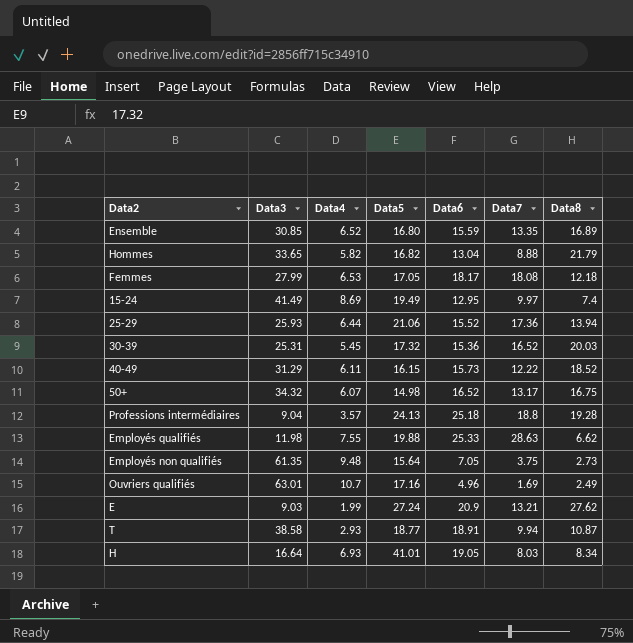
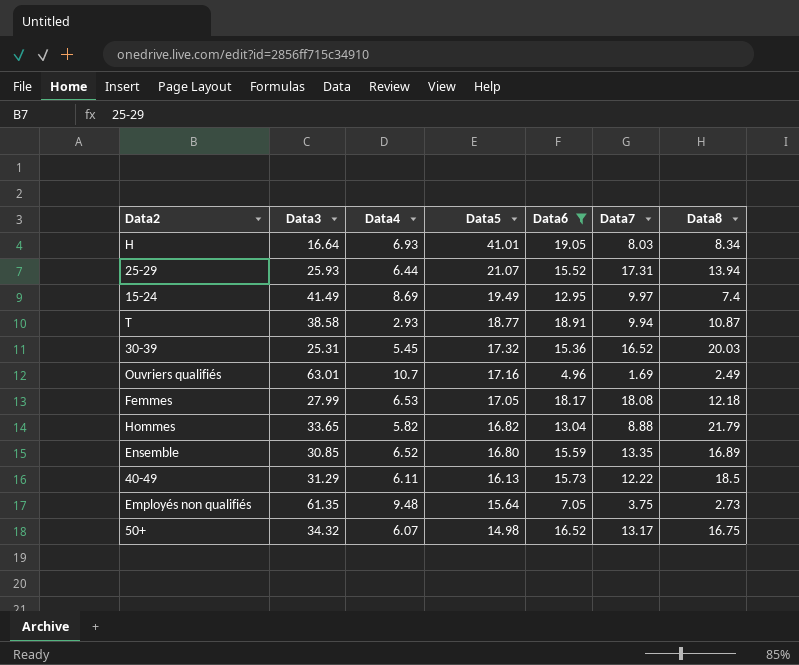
filter: none -> Data6 <= 19.05
row order: none -> Data5 descending
25-29 | Data5: 21.06 -> 21.07
25-29 | Data7: 17.36 -> 17.31
40-49 | Data5: 16.15 -> 16.13
40-49 | Data8: 18.52 -> 18.5

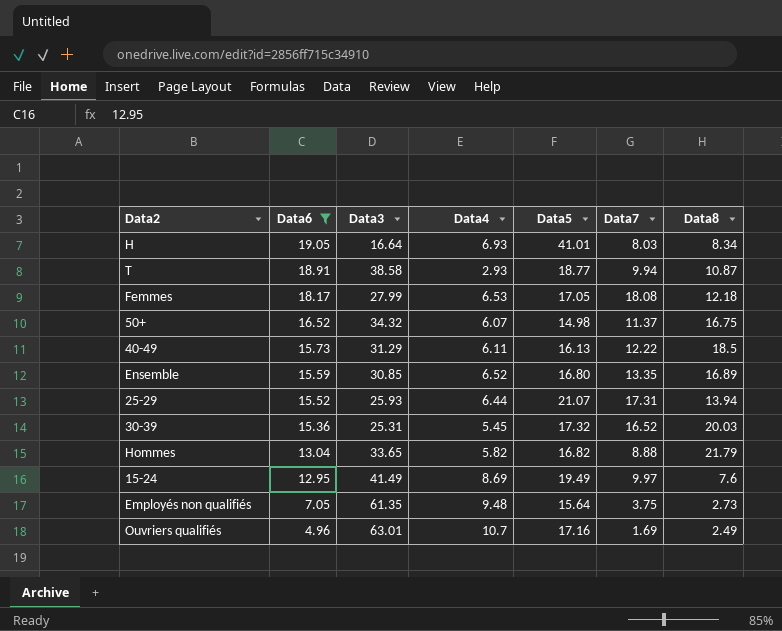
row order: Data5 descending -> Data6 descending
column Data6 | position: 5 -> 2
50+ | Data7: 13.17 -> 11.37
15-24 | Data8: 7.4 -> 7.6

